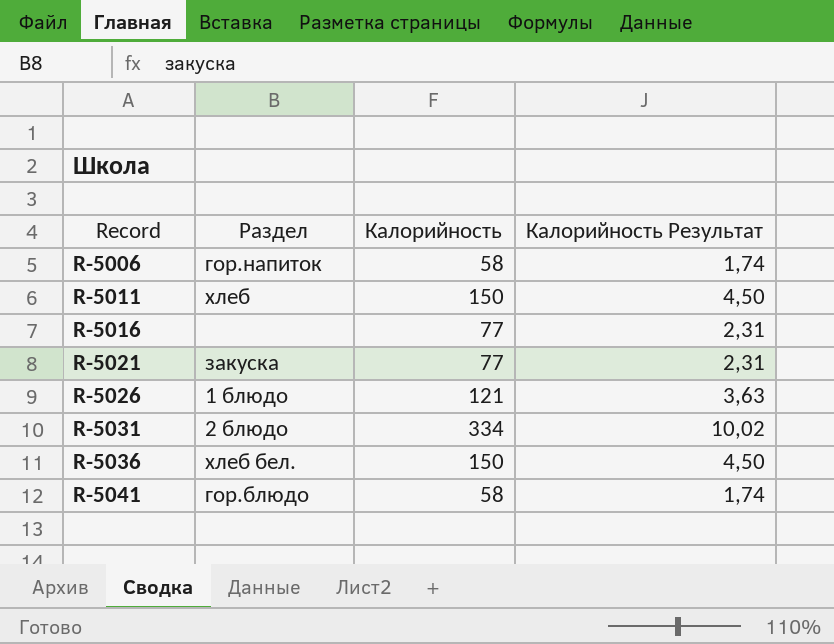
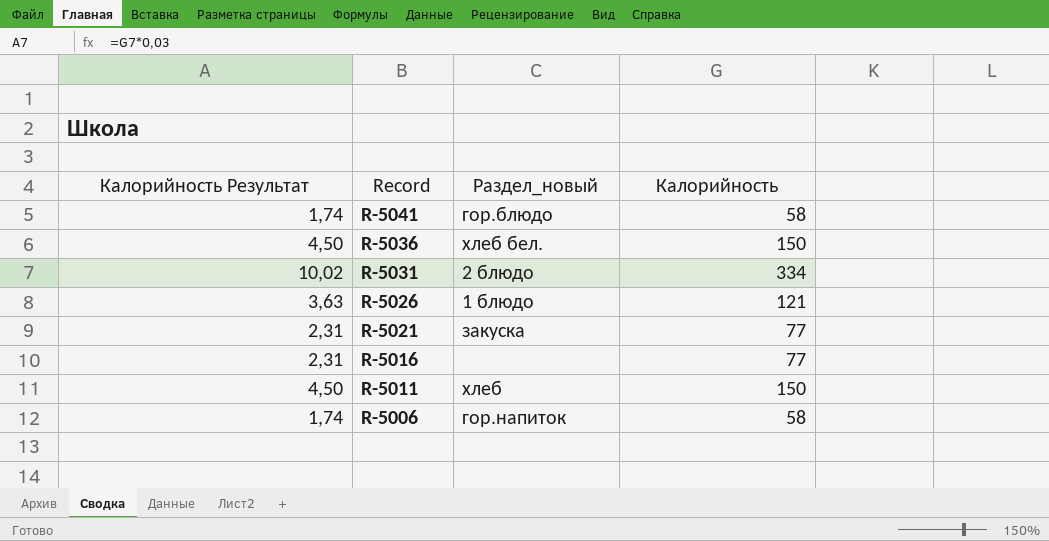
row order: Record ascending -> Record descending
column Калорийность Результат | position: 4 -> 1
column name: Раздел -> Раздел_новый

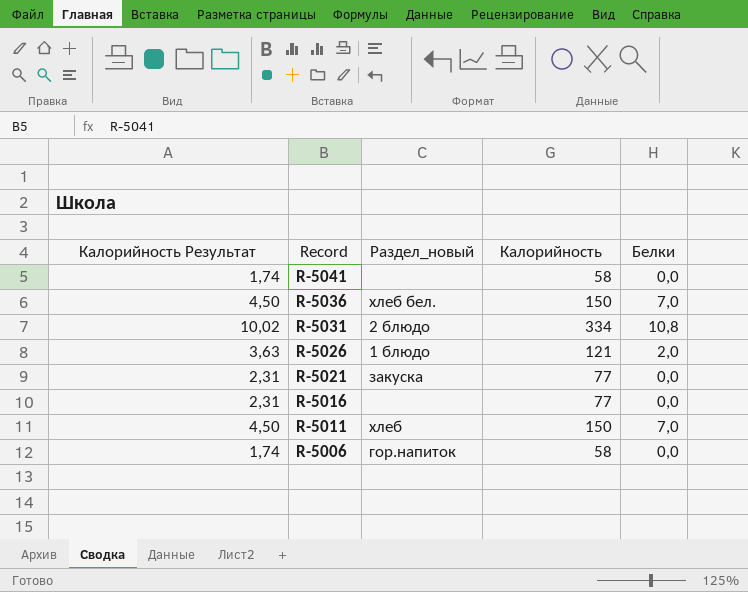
column Белки | position: none -> 5
R-5041 | Раздел_новый: гор.блюдо -> none

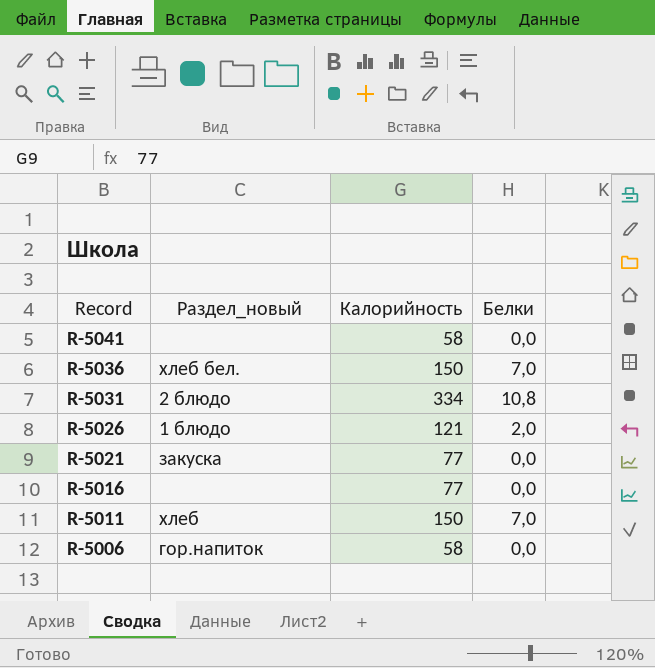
column Калорийность Результат | formula: [Калорийность] * 0,03 -> none

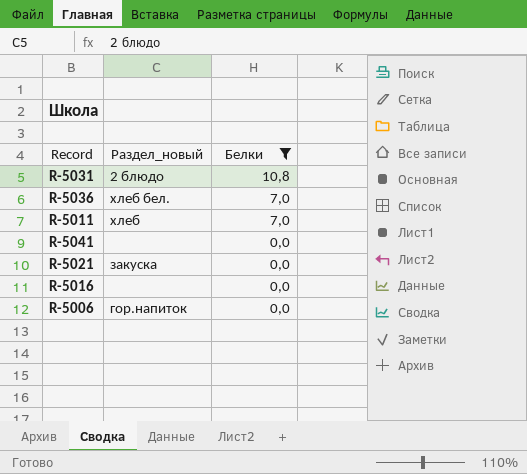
filter: none -> Белки != 2,0
row order: Record descending -> Белки descending
column Калорийность | position: 3 -> none

